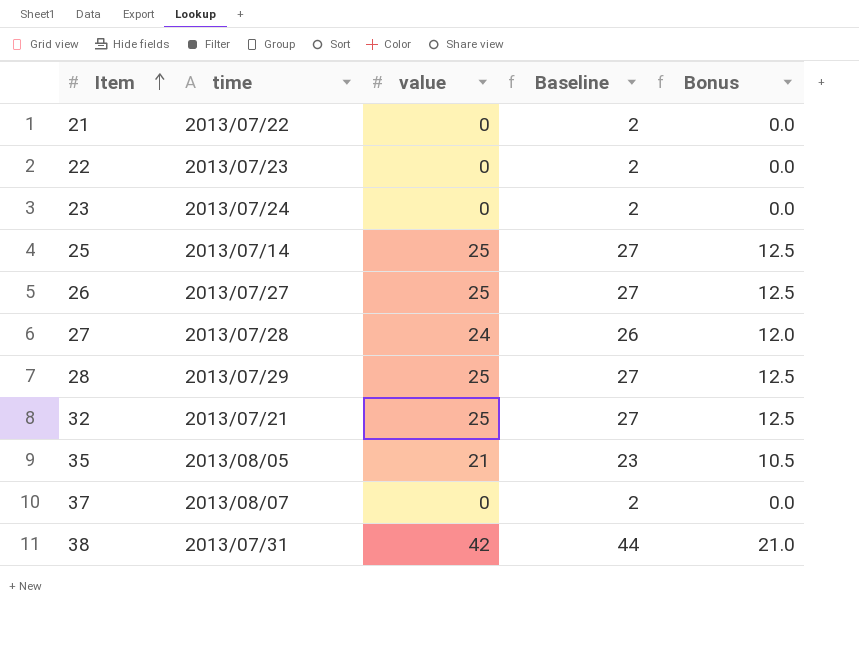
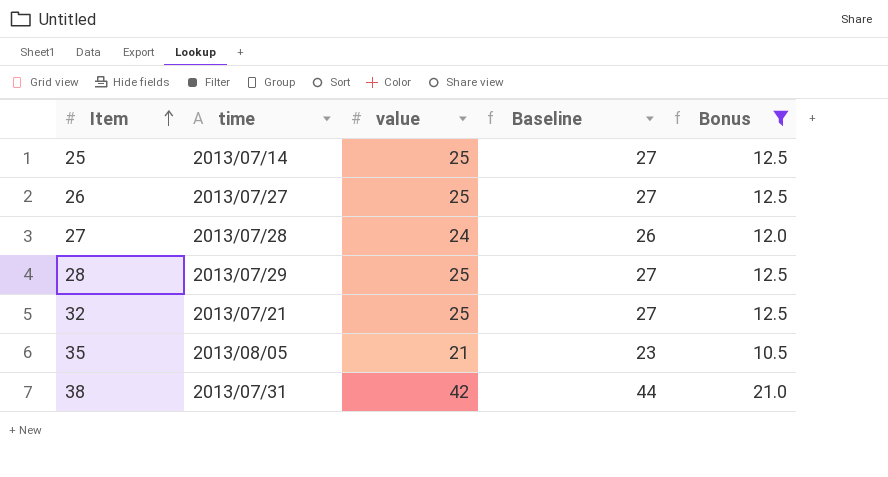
filter: none -> Bonus != 0.0

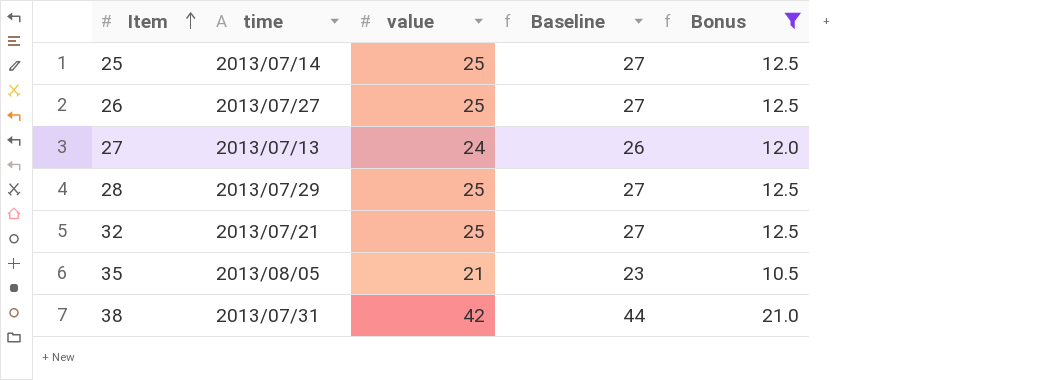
27 | time: 2013/07/28 -> 2013/07/13

